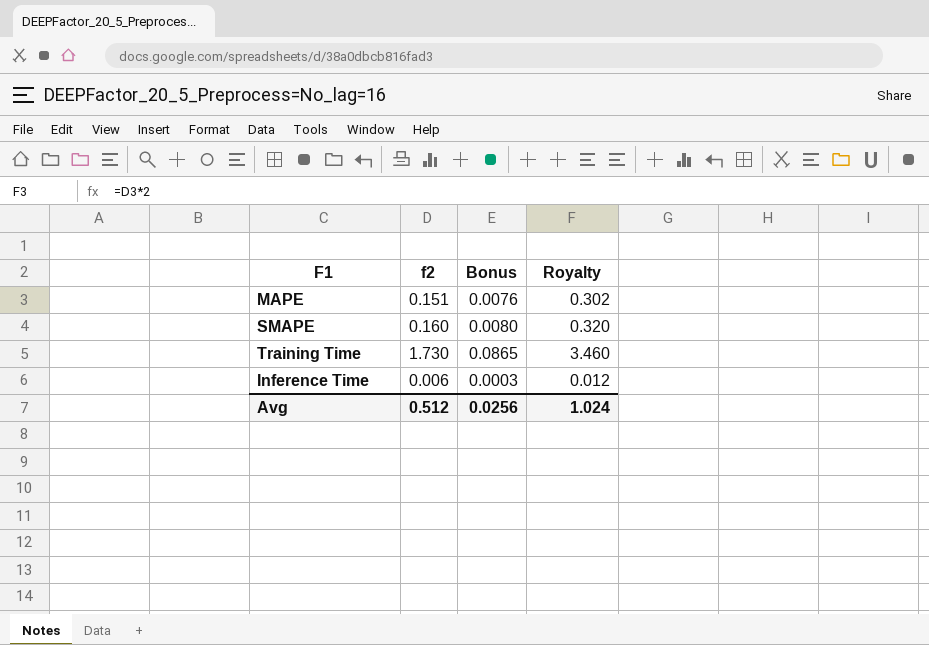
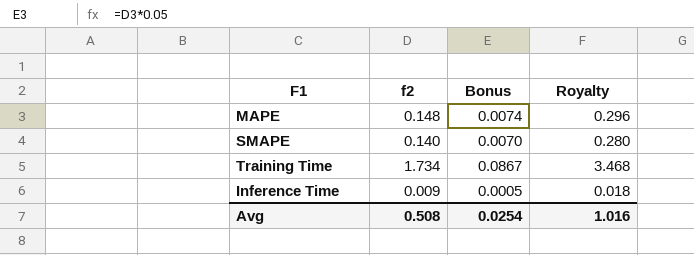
MAPE | f2: 0.151 -> 0.148
MAPE | Bonus: 0.0076 -> 0.0074
MAPE | Royalty: 0.302 -> 0.296
SMAPE | f2: 0.160 -> 0.140
SMAPE | Bonus: 0.0080 -> 0.0070
SMAPE | Royalty: 0.320 -> 0.280
Training Time | f2: 1.730 -> 1.734
Training Time | Bonus: 0.0865 -> 0.0867
Training Time | Royalty: 3.460 -> 3.468
Inference Time | f2: 0.006 -> 0.009
Inference Time | Bonus: 0.0003 -> 0.0005
Inference Time | Royalty: 0.012 -> 0.018
Avg | f2: 0.512 -> 0.508
Avg | Bonus: 0.0256 -> 0.0254
Avg | Royalty: 1.024 -> 1.016

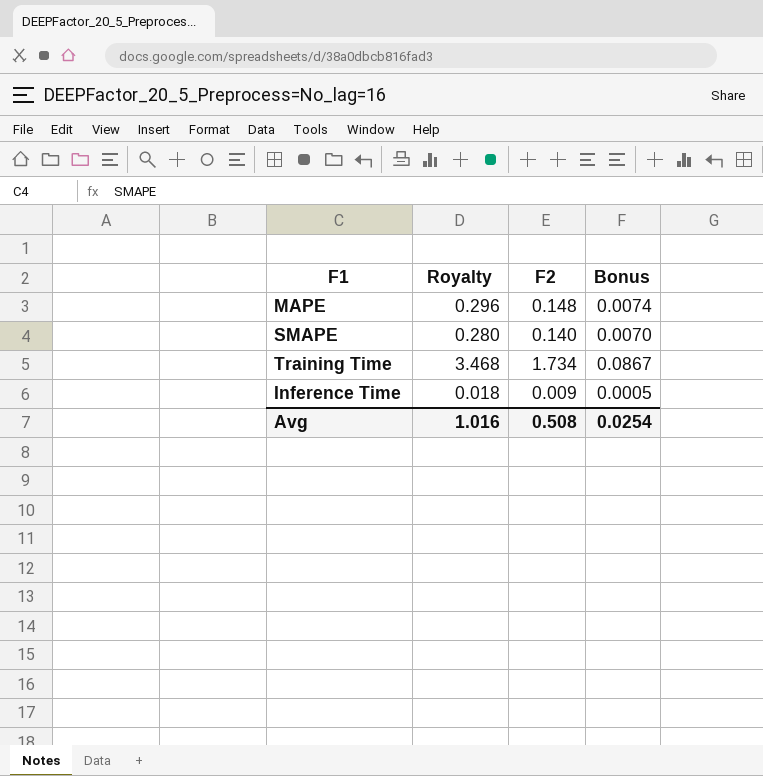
column Royalty | position: 4 -> 2
column name: f2 -> F2

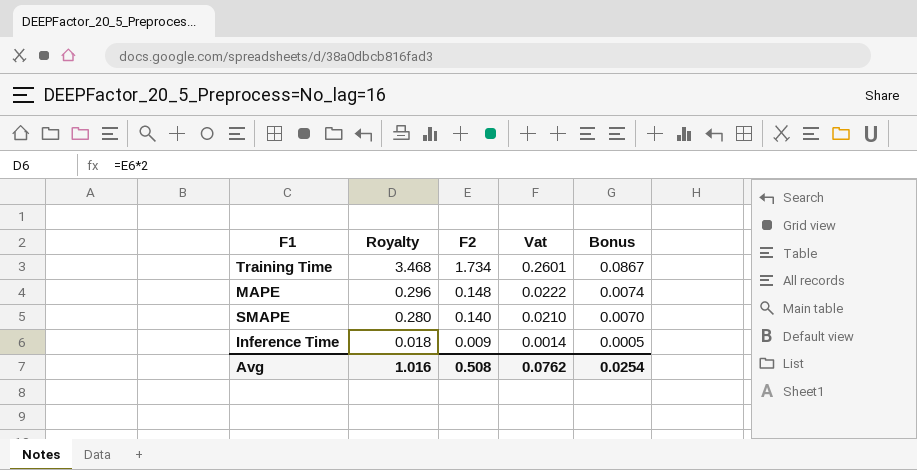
row order: none -> Royalty descending
column Vat | formula: none -> [F2] * 0.15

